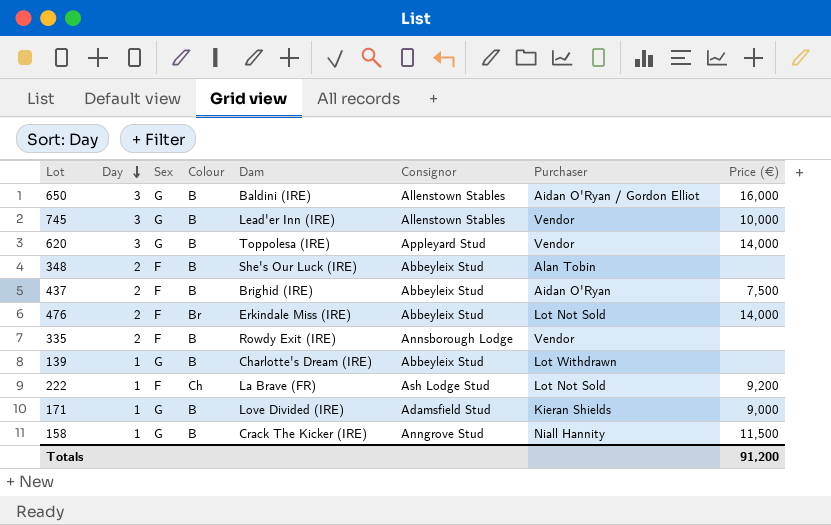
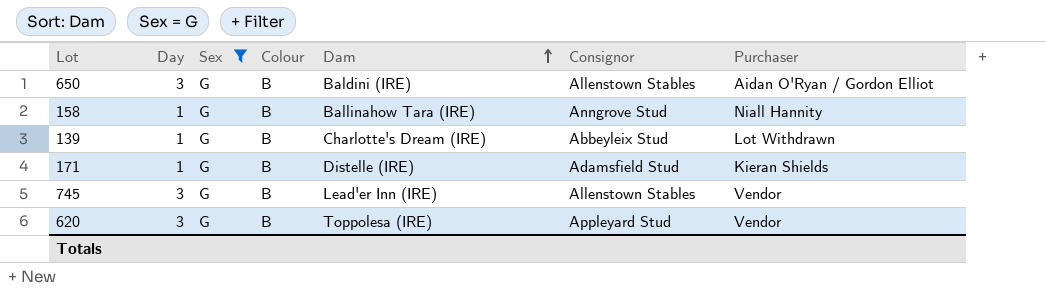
filter: none -> Sex = G
row order: Day descending -> Dam ascending
column Price (€) | position: 8 -> none
158 | Dam: Crack The Kicker (IRE) -> Ballinahow Tara (IRE)
171 | Dam: Love Divided (IRE) -> Distelle (IRE)

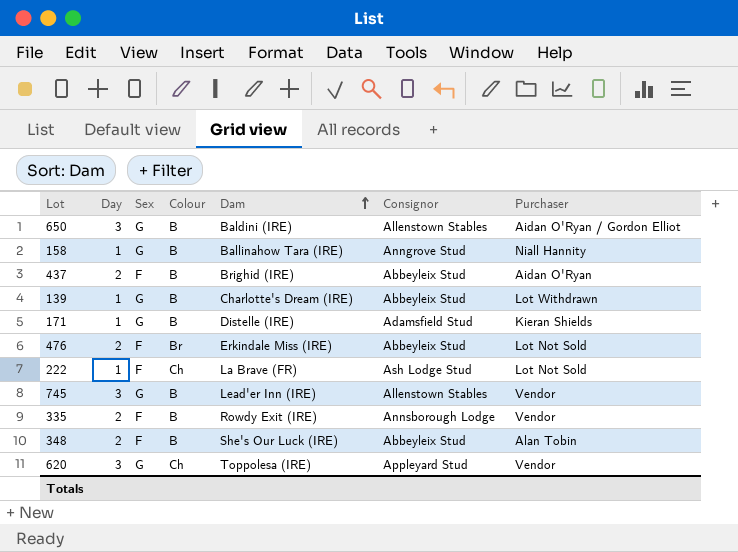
filter: Sex = G -> none
620 | Colour: B -> Ch

